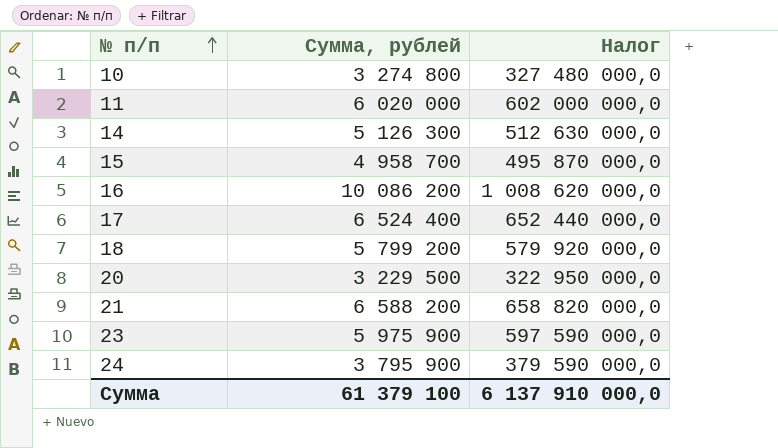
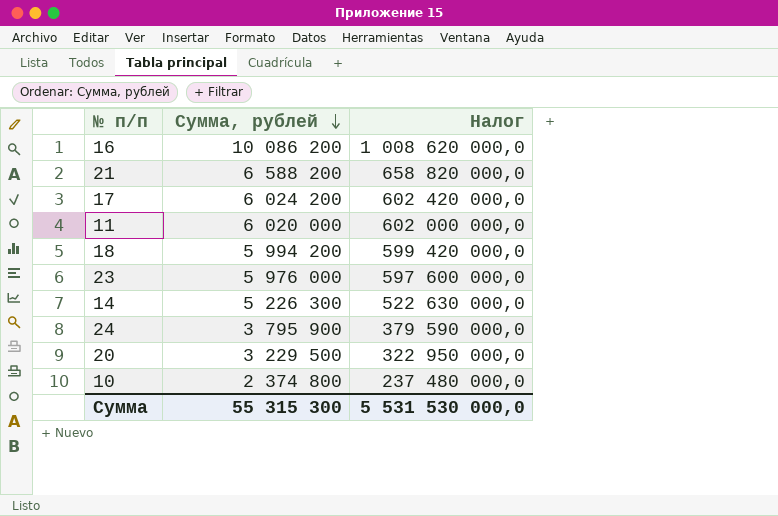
row order: № п/п ascending -> Сумма, рублей descending
row 15: 4 958 700 | 495 870 000,0 -> none
17 | Сумма, рублей: 6 524 400 -> 6 024 200
17 | Налог: 652 440 000,0 -> 602 420 000,0
18 | Сумма, рублей: 5 799 200 -> 5 994 200
18 | Налог: 579 920 000,0 -> 599 420 000,0
23 | Сумма, рублей: 5 975 900 -> 5 976 000
23 | Налог: 597 590 000,0 -> 597 600 000,0
14 | Сумма, рублей: 5 126 300 -> 5 226 300
14 | Налог: 512 630 000,0 -> 522 630 000,0
10 | Сумма, рублей: 3 274 800 -> 2 374 800
10 | Налог: 327 480 000,0 -> 237 480 000,0
Сумма | Сумма, рублей: 61 379 100 -> 55 315 300
Сумма | Налог: 6 137 910 000,0 -> 5 531 530 000,0

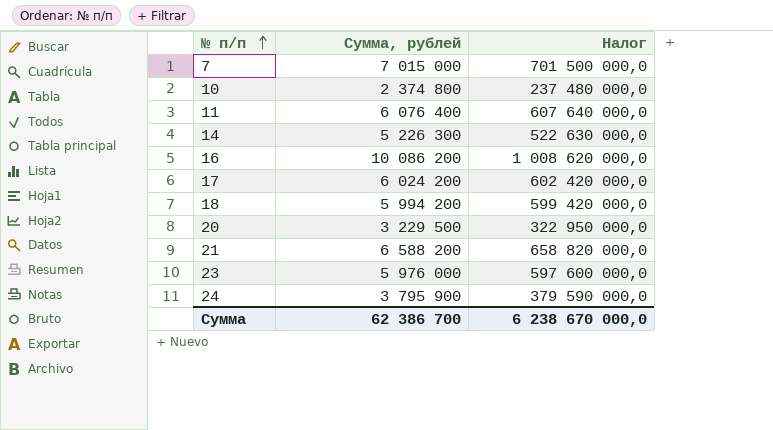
row order: Сумма, рублей descending -> № п/п ascending
row 7: none -> 7 015 000 | 701 500 000,0
11 | Сумма, рублей: 6 020 000 -> 6 076 400
11 | Налог: 602 000 000,0 -> 607 640 000,0
Сумма | Сумма, рублей: 55 315 300 -> 62 386 700
Сумма | Налог: 5 531 530 000,0 -> 6 238 670 000,0

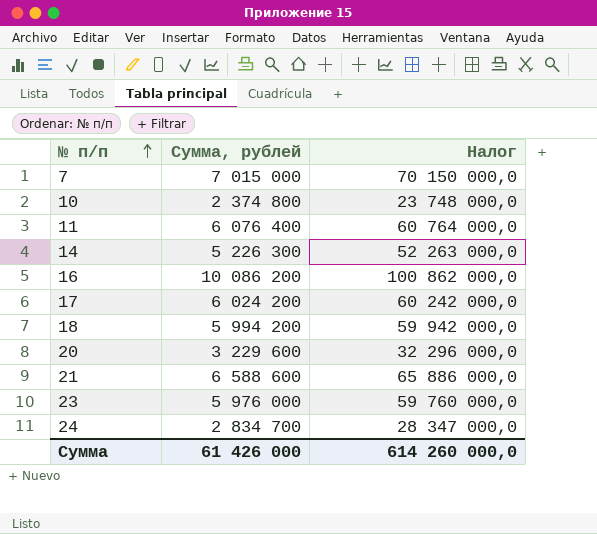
column Налог | formula: [Сумма, рублей] * 100 -> [Сумма, рублей] * 10
20 | Сумма, рублей: 3 229 500 -> 3 229 600
21 | Сумма, рублей: 6 588 200 -> 6 588 600
24 | Сумма, рублей: 3 795 900 -> 2 834 700
Сумма | Сумма, рублей: 62 386 700 -> 61 426 000
Сумма | Налог: 6 238 670 000,0 -> 614 260 000,0

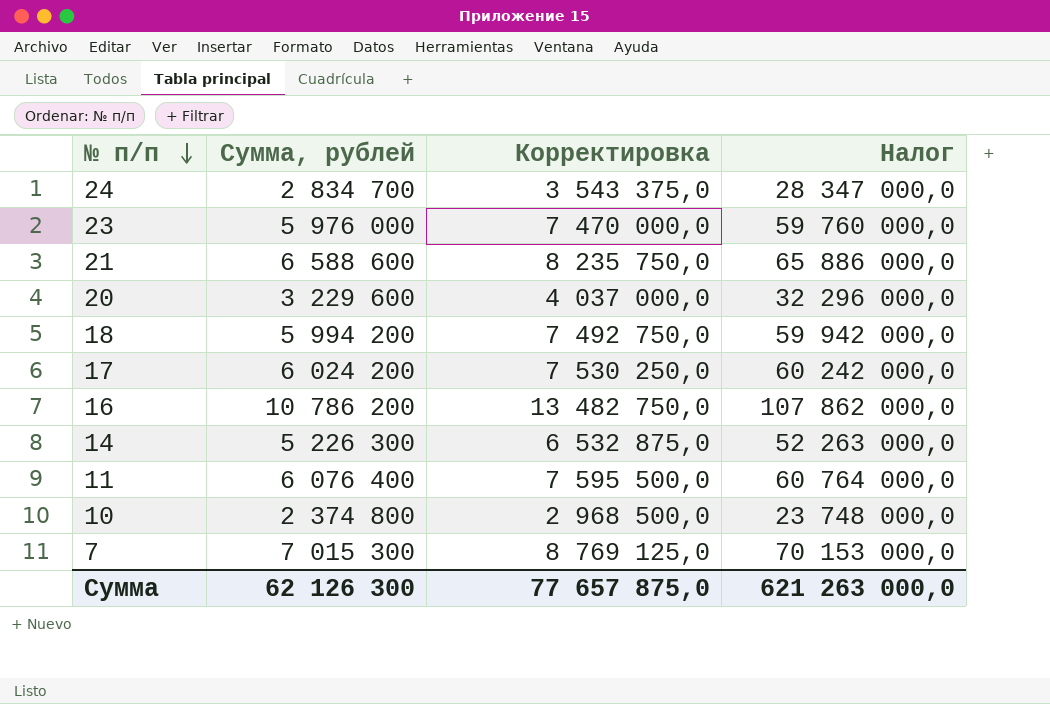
row order: № п/п ascending -> № п/п descending
column Корректировка | formula: none -> [Сумма, рублей] * 1,25
16 | Сумма, рублей: 10 086 200 -> 10 786 200
16 | Налог: 100 862 000,0 -> 107 862 000,0
7 | Сумма, рублей: 7 015 000 -> 7 015 300
7 | Налог: 70 150 000,0 -> 70 153 000,0
Сумма | Сумма, рублей: 61 426 000 -> 62 126 300
Сумма | Налог: 614 260 000,0 -> 621 263 000,0

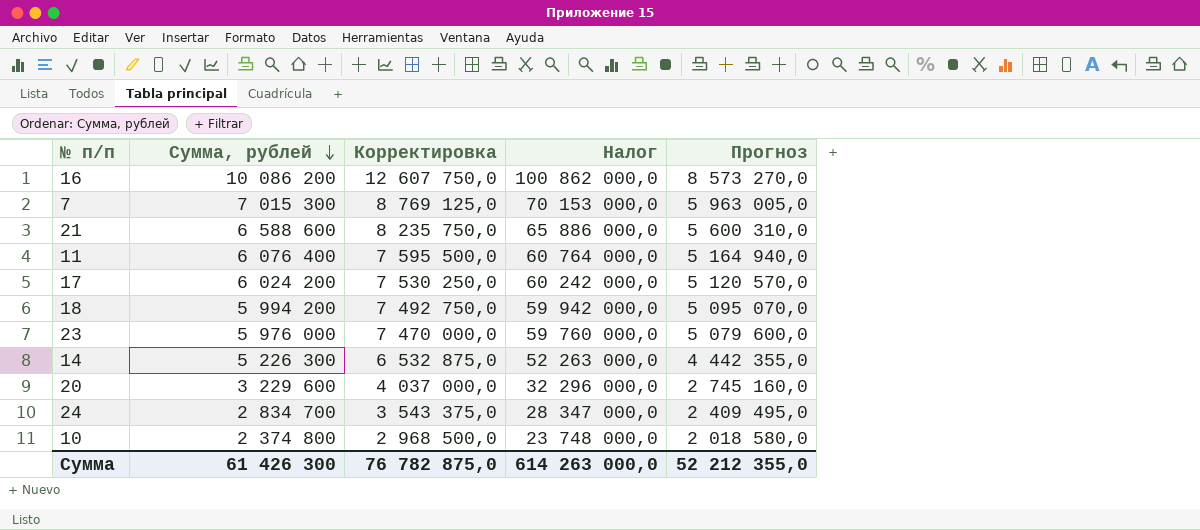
row order: № п/п descending -> Сумма, рублей descending
column Прогноз | formula: none -> [Сумма, рублей] * 0,85
16 | Сумма, рублей: 10 786 200 -> 10 086 200
16 | Корректировка: 13 482 750,0 -> 12 607 750,0
16 | Налог: 107 862 000,0 -> 100 862 000,0
Сумма | Сумма, рублей: 62 126 300 -> 61 426 300
Сумма | Корректировка: 77 657 875,0 -> 76 782 875,0
Сумма | Налог: 621 263 000,0 -> 614 263 000,0

